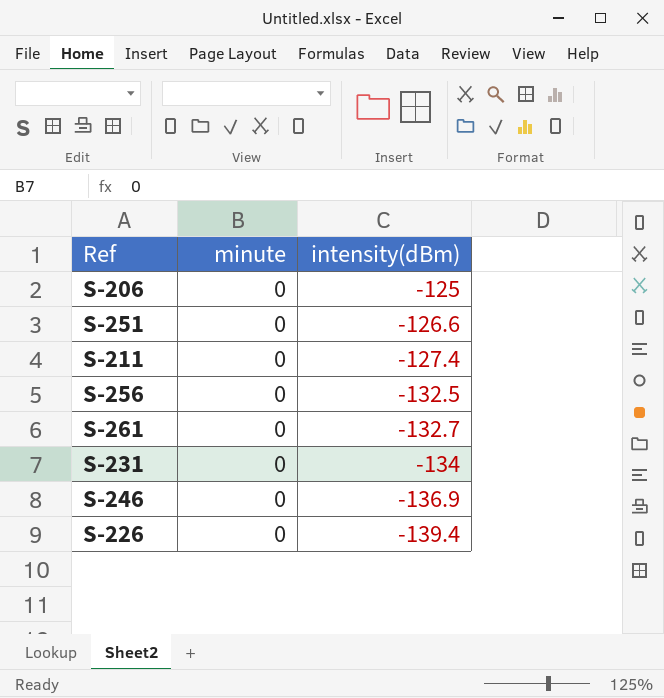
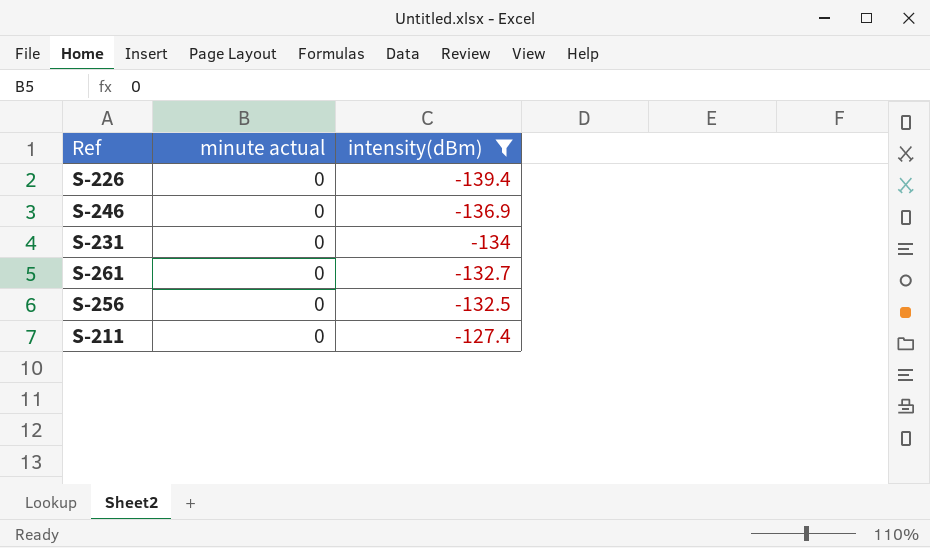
filter: none -> intensity(dBm) <= -127.4
row order: intensity(dBm) descending -> intensity(dBm) ascending
column name: minute -> minute actual

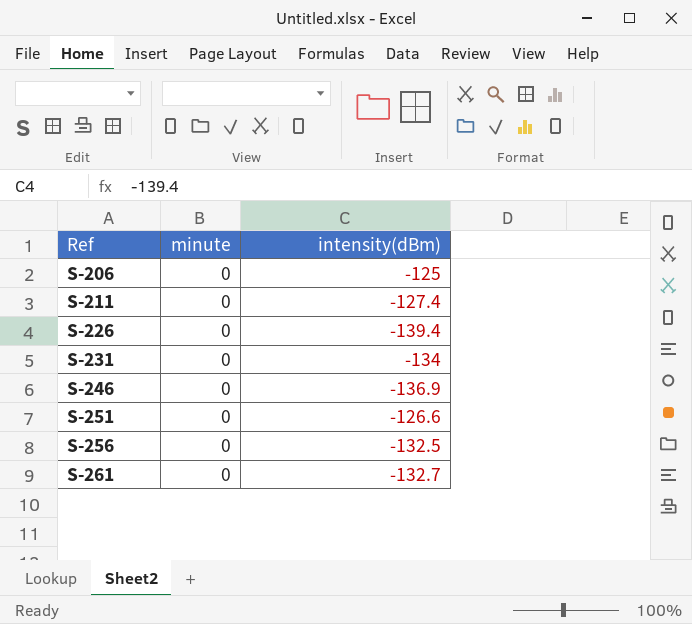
filter: intensity(dBm) <= -127.4 -> none
row order: intensity(dBm) ascending -> Ref ascending
column name: minute actual -> minute

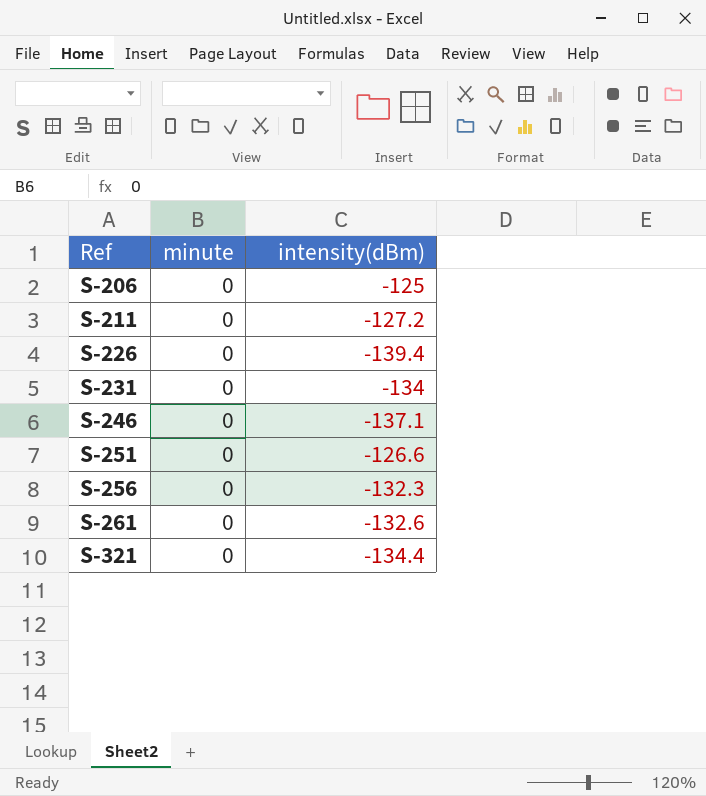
S-211 | intensity(dBm): -127.4 -> -127.2
S-246 | intensity(dBm): -136.9 -> -137.1
S-256 | intensity(dBm): -132.5 -> -132.3
S-261 | intensity(dBm): -132.7 -> -132.6
row S-321: none -> 0 | -134.4

